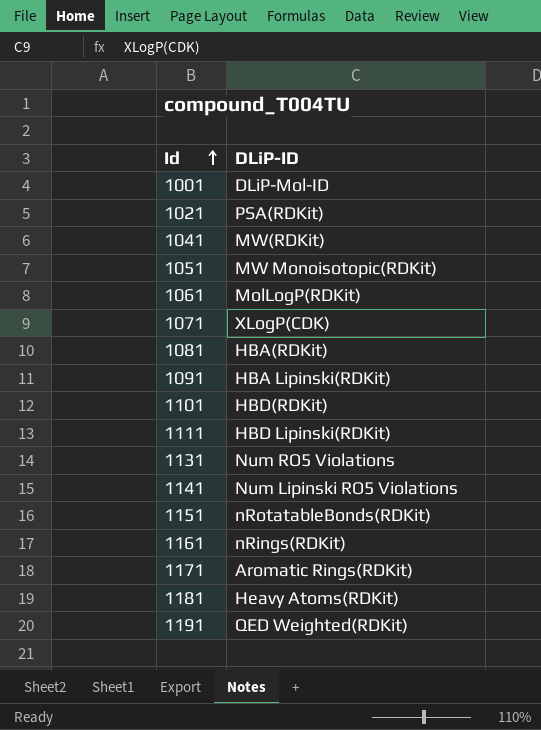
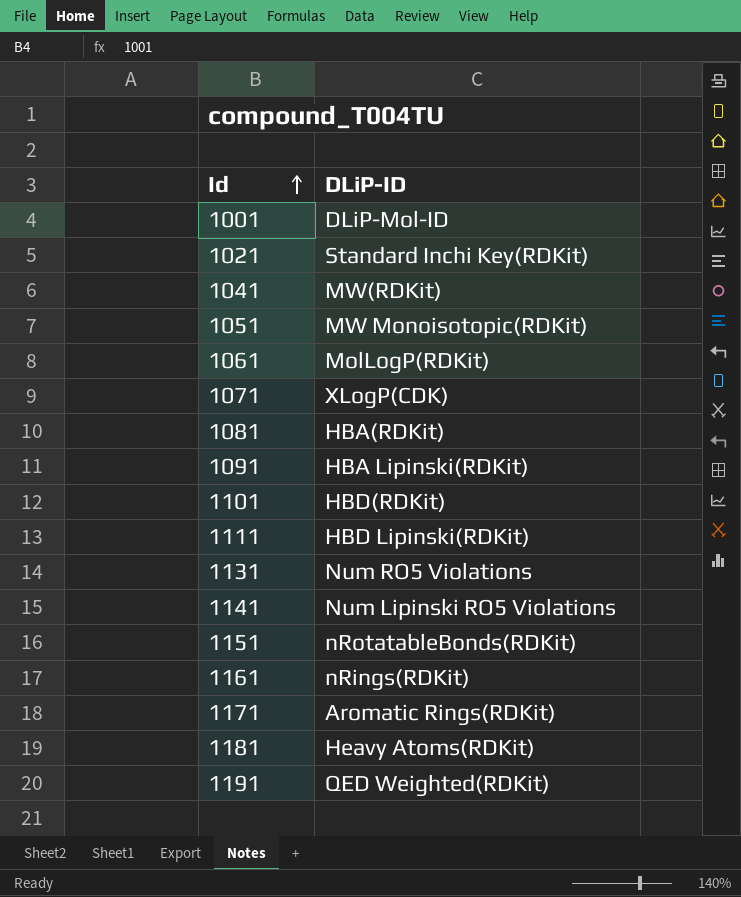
1021 | DLiP-ID: PSA(RDKit) -> Standard Inchi Key(RDKit)

